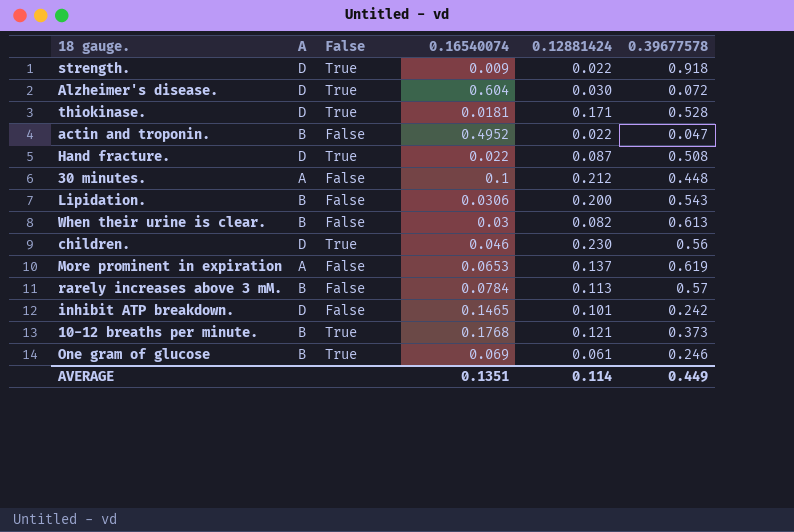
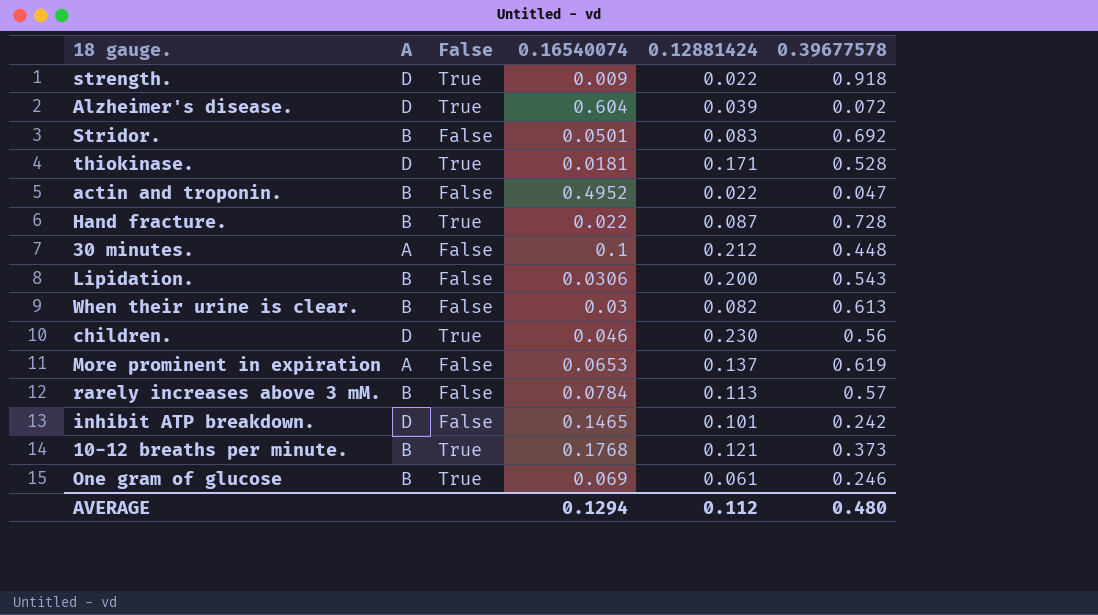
Alzheimer's disease. | 0.12881424: 0.030 -> 0.039
row Stridor.: none -> B | False | 0.0501 | 0.083 | 0.692
Hand fracture. | A: D -> B
Hand fracture. | 0.39677578: 0.508 -> 0.728
AVERAGE | 0.16540074: 0.1351 -> 0.1294
AVERAGE | 0.12881424: 0.114 -> 0.112
AVERAGE | 0.39677578: 0.449 -> 0.480

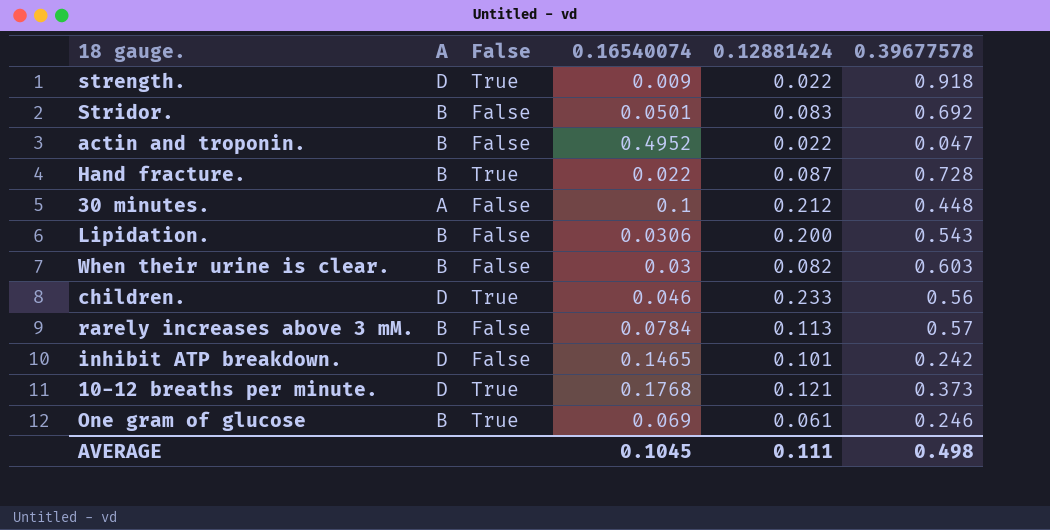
row Alzheimer's disease.: D | True | 0.604 | 0.039 | 0.072 -> none
row thiokinase.: D | True | 0.0181 | 0.171 | 0.528 -> none
row More prominent in expiration: A | False | 0.0653 | 0.137 | 0.619 -> none
When their urine is clear. | 0.39677578: 0.613 -> 0.603
children. | 0.12881424: 0.230 -> 0.233
10-12 breaths per minute. | A: B -> D
AVERAGE | 0.16540074: 0.1294 -> 0.1045
AVERAGE | 0.12881424: 0.112 -> 0.111
AVERAGE | 0.39677578: 0.480 -> 0.498

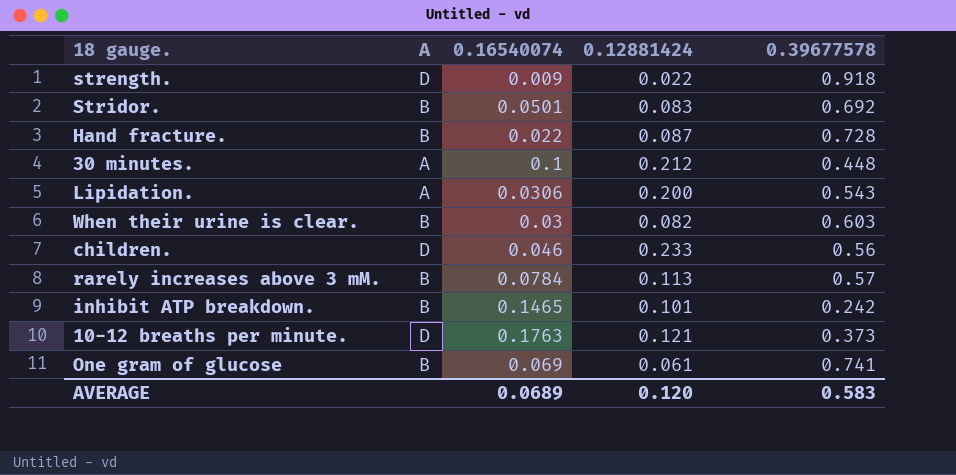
column False | position: 3 -> none
row actin and troponin.: B | False | 0.4952 | 0.022 | 0.047 -> none
Lipidation. | A: B -> A
inhibit ATP breakdown. | A: D -> B
10-12 breaths per minute. | 0.16540074: 0.1768 -> 0.1763
One gram of glucose | 0.39677578: 0.246 -> 0.741
AVERAGE | 0.16540074: 0.1045 -> 0.0689
AVERAGE | 0.12881424: 0.111 -> 0.120
AVERAGE | 0.39677578: 0.498 -> 0.583

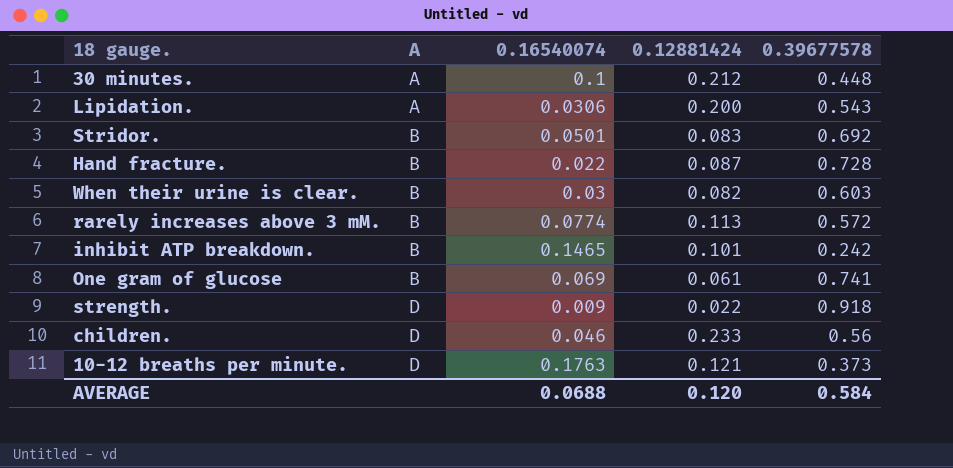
row order: none -> A ascending
rarely increases above 3 mM. | 0.16540074: 0.0784 -> 0.0774
rarely increases above 3 mM. | 0.39677578: 0.57 -> 0.572
AVERAGE | 0.16540074: 0.0689 -> 0.0688
AVERAGE | 0.39677578: 0.583 -> 0.584

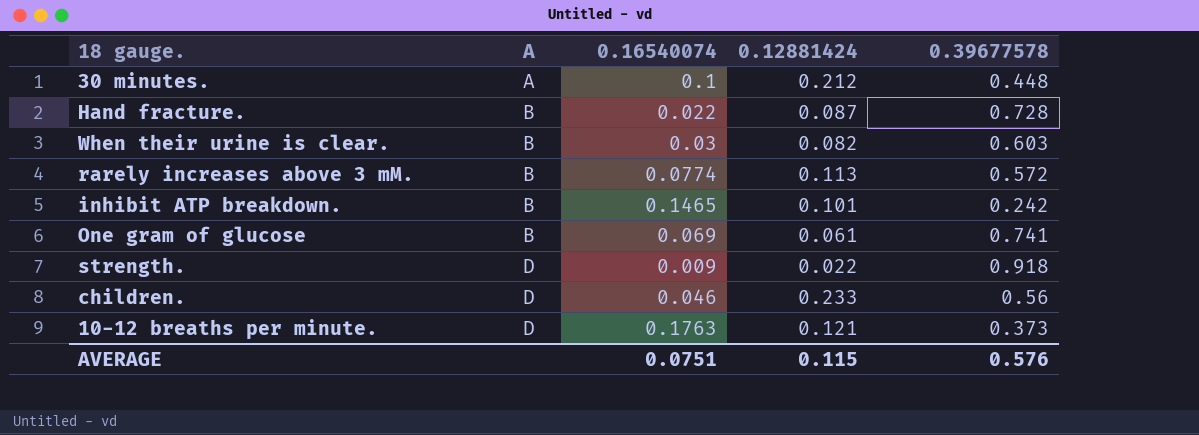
row Lipidation.: A | 0.0306 | 0.200 | 0.543 -> none
row Stridor.: B | 0.0501 | 0.083 | 0.692 -> none
AVERAGE | 0.16540074: 0.0688 -> 0.0751
AVERAGE | 0.12881424: 0.120 -> 0.115
AVERAGE | 0.39677578: 0.584 -> 0.576

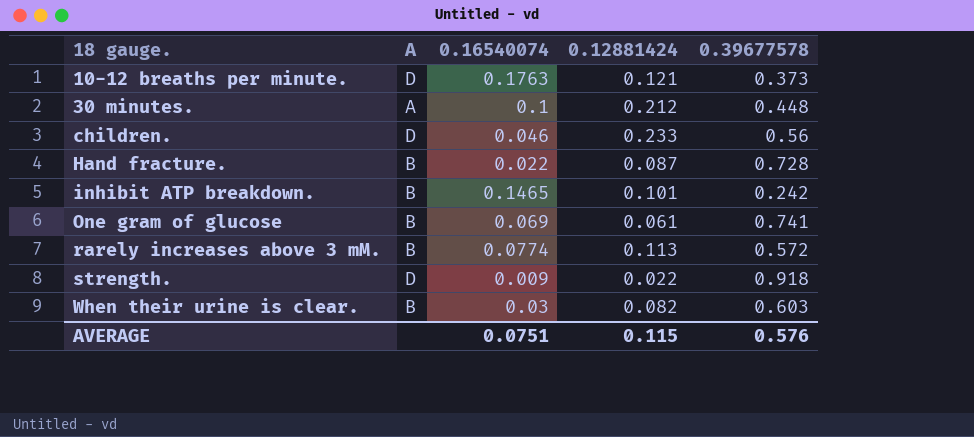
row order: A ascending -> 18 gauge. ascending

